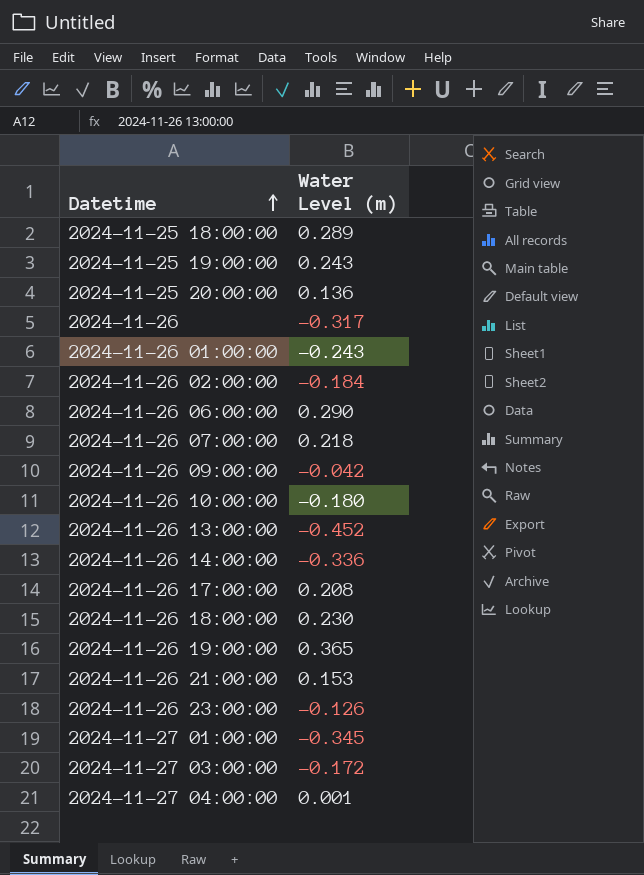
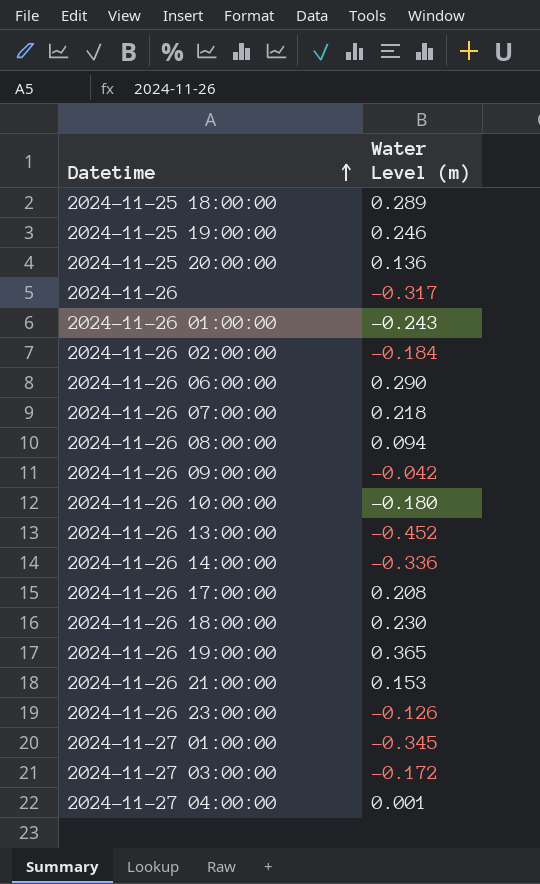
2024-11-25 19:00:00 | Water Level (m): 0.243 -> 0.246
row 2024-11-26 08:00:00: none -> 0.094

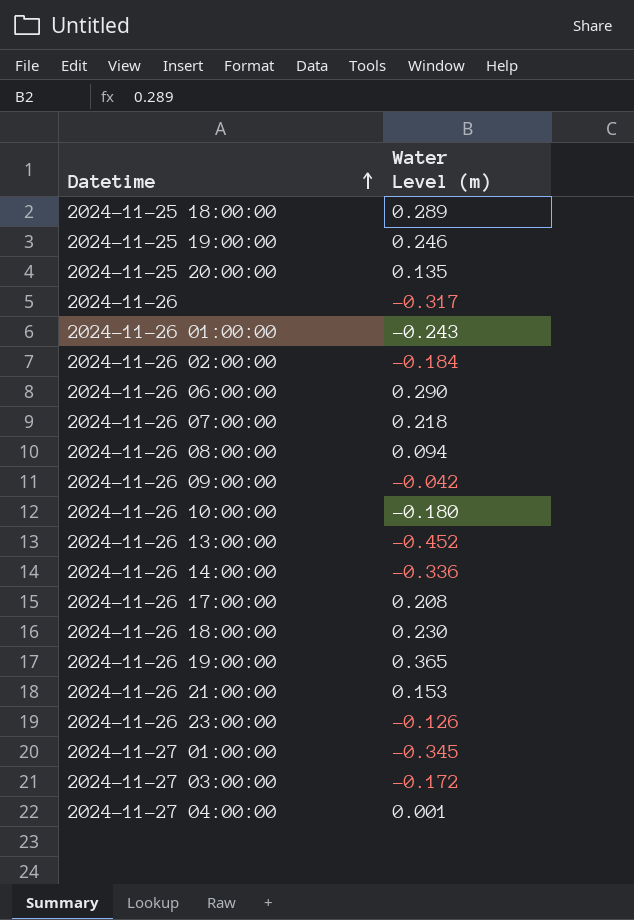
2024-11-25 20:00:00 | Water Level (m): 0.136 -> 0.135

